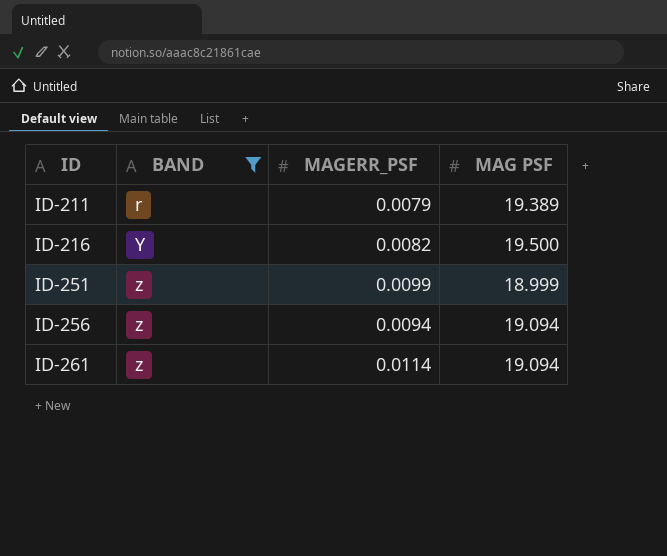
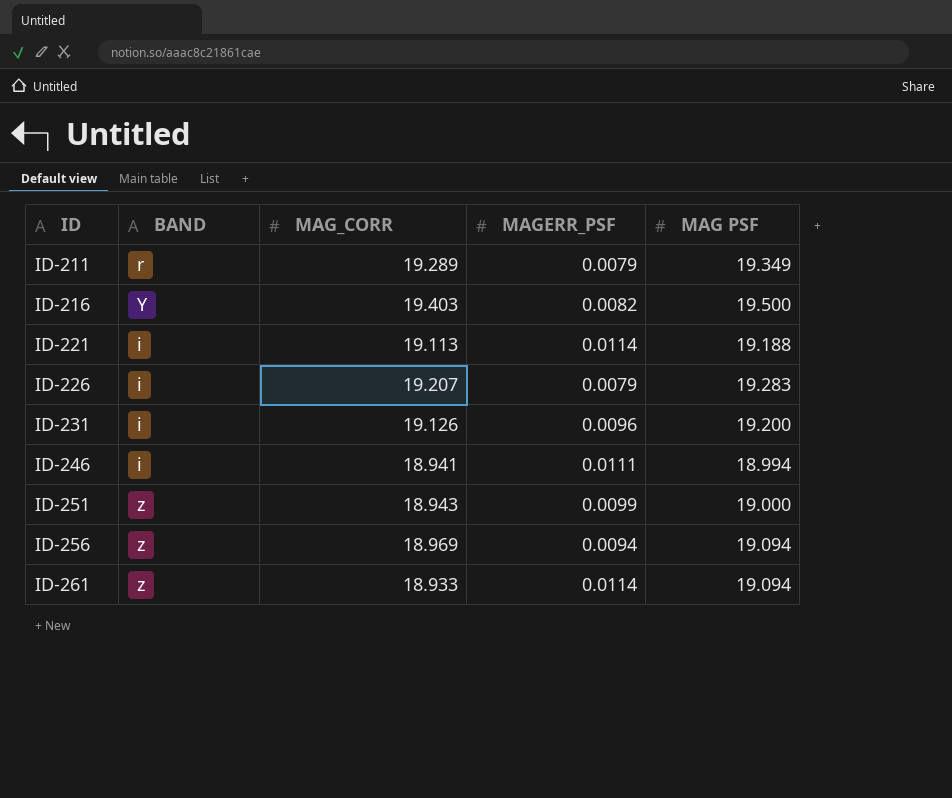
filter: BAND != i -> none
column MAG_CORR | position: none -> 3
ID-211 | MAG PSF: 19.389 -> 19.349
ID-251 | MAG PSF: 18.999 -> 19.000

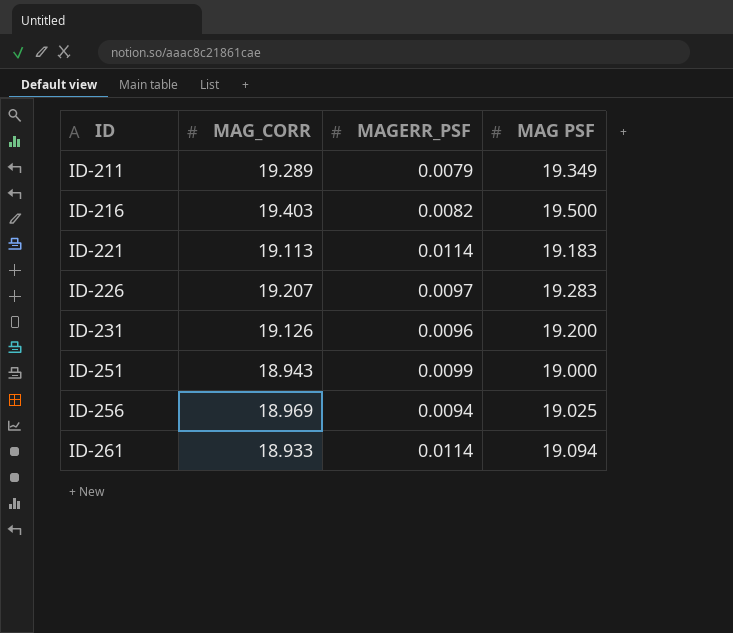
column BAND | position: 2 -> none
row ID-246: i | 18.941 | 0.0111 | 18.994 -> none
ID-221 | MAG PSF: 19.188 -> 19.183
ID-226 | MAGERR_PSF: 0.0079 -> 0.0097
ID-256 | MAG PSF: 19.094 -> 19.025

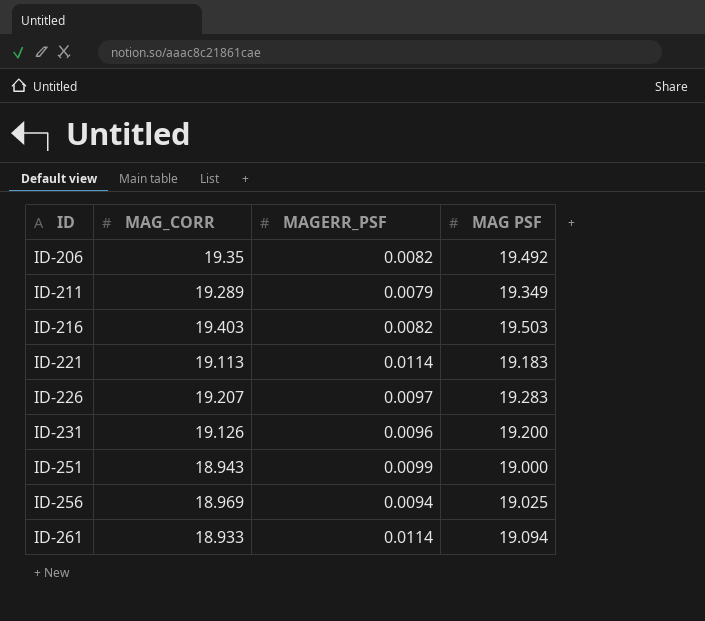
row ID-206: none -> 19.35 | 0.0082 | 19.492
ID-216 | MAG PSF: 19.500 -> 19.503

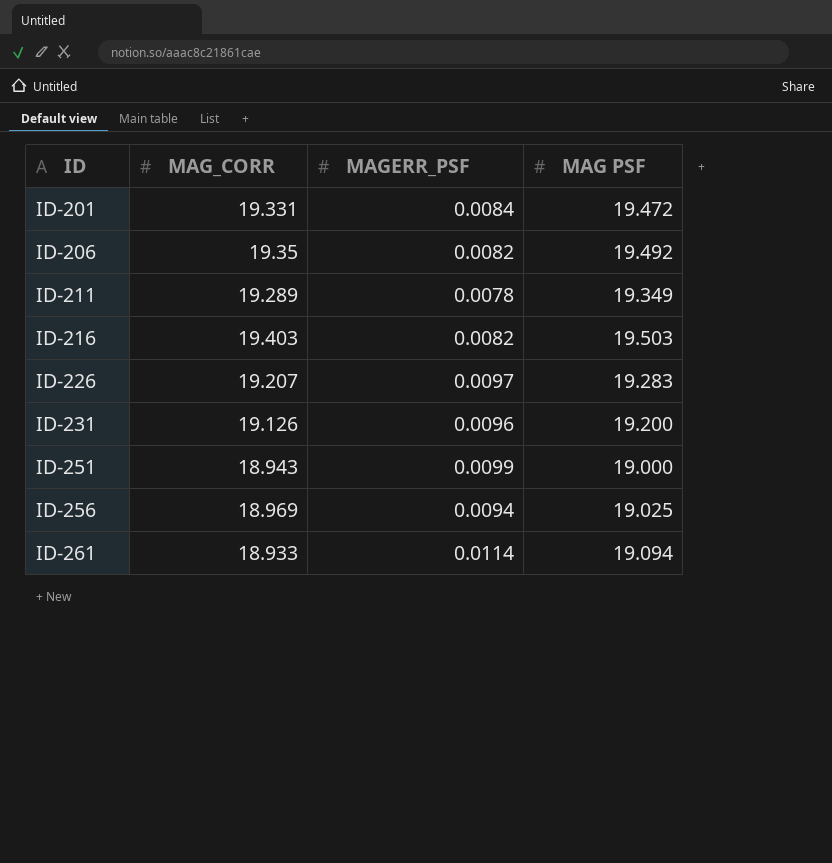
row ID-221: 19.113 | 0.0114 | 19.183 -> none
row ID-201: none -> 19.331 | 0.0084 | 19.472
ID-211 | MAGERR_PSF: 0.0079 -> 0.0078

